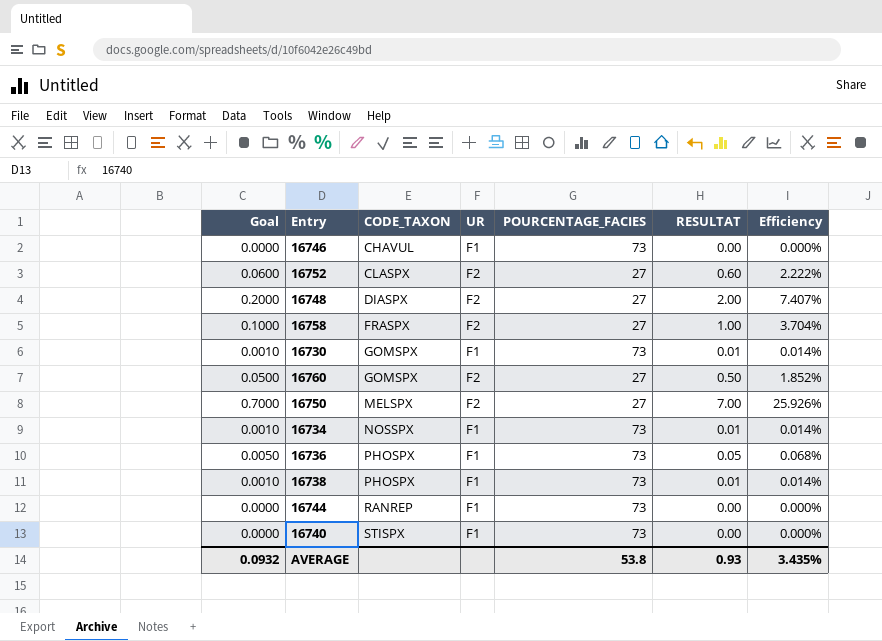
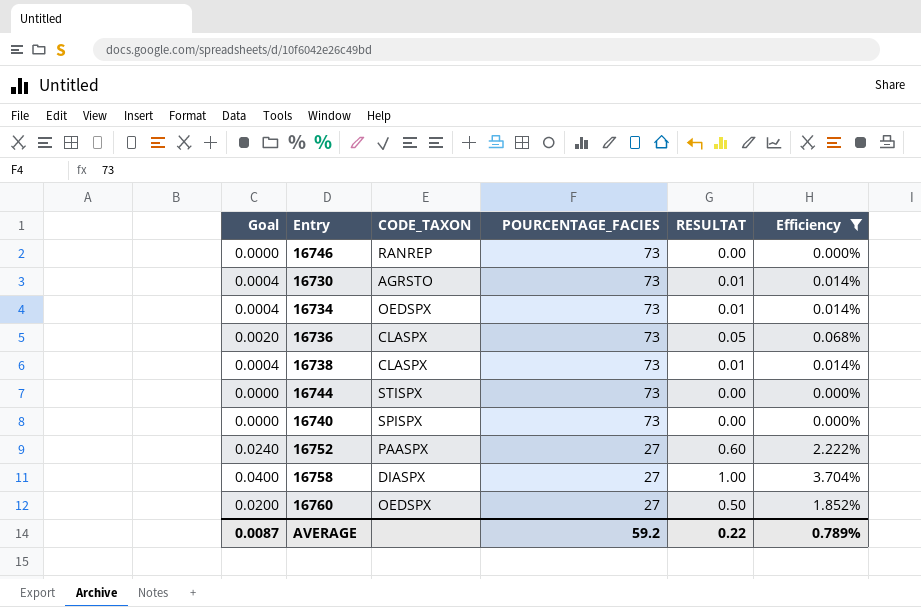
filter: none -> Efficiency <= 3.704%
row order: CODE_TAXON ascending -> POURCENTAGE_FACIES descending
column UR | position: 4 -> none
column Goal | formula: [RESULTAT] * 0.1 -> [RESULTAT] * 0.04
16746 | CODE_TAXON: CHAVUL -> RANREP
16730 | CODE_TAXON: GOMSPX -> AGRSTO
16734 | CODE_TAXON: NOSSPX -> OEDSPX
16736 | CODE_TAXON: PHOSPX -> CLASPX
16738 | CODE_TAXON: PHOSPX -> CLASPX
16744 | CODE_TAXON: RANREP -> STISPX
16740 | CODE_TAXON: STISPX -> SPISPX
16752 | CODE_TAXON: CLASPX -> PAASPX
16758 | CODE_TAXON: FRASPX -> DIASPX
16760 | CODE_TAXON: GOMSPX -> OEDSPX
AVERAGE | Goal: 0.0932 -> 0.0087
AVERAGE | POURCENTAGE_FACIES: 53.8 -> 59.2
AVERAGE | RESULTAT: 0.93 -> 0.22
AVERAGE | Efficiency: 3.435% -> 0.789%

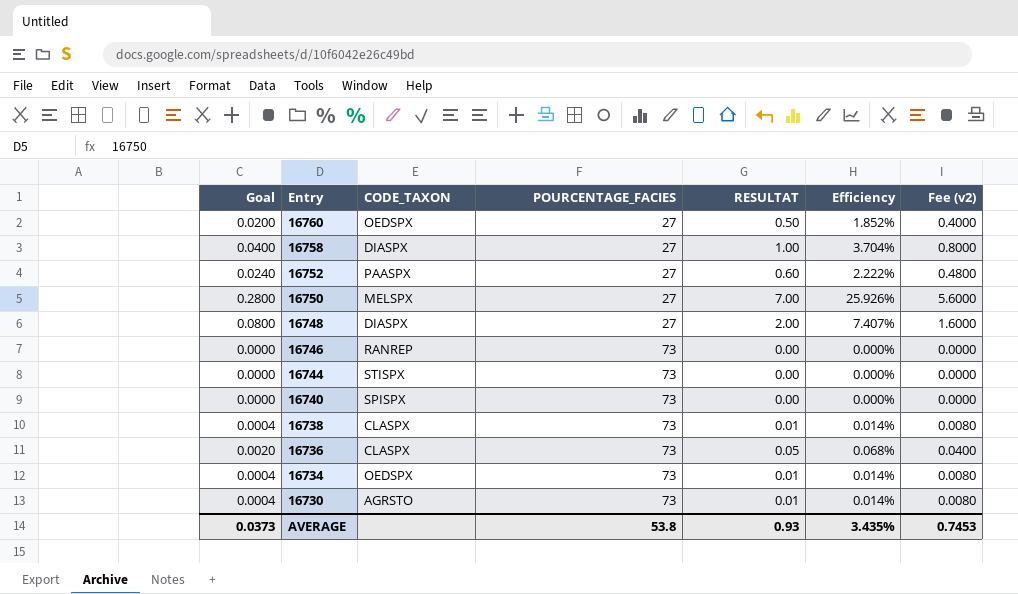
filter: Efficiency <= 3.704% -> none
row order: POURCENTAGE_FACIES descending -> Entry descending
column Fee (v2) | formula: none -> [RESULTAT] * 0.8
AVERAGE | Goal: 0.0087 -> 0.0373
AVERAGE | POURCENTAGE_FACIES: 59.2 -> 53.8
AVERAGE | RESULTAT: 0.22 -> 0.93
AVERAGE | Efficiency: 0.789% -> 3.435%

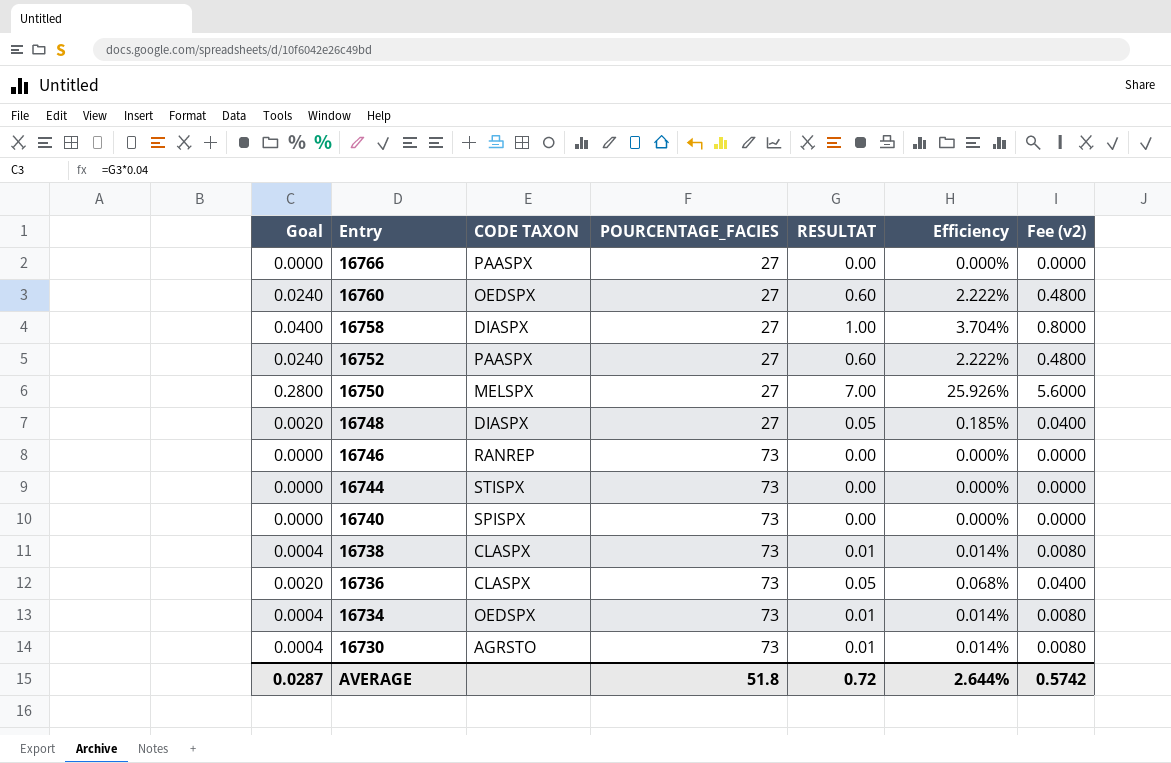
column name: CODE_TAXON -> CODE TAXON
row 16766: none -> 0.0000 | PAASPX | 27 | 0.00 | 0.000% | 0.0000
16760 | Goal: 0.0200 -> 0.0240
16760 | RESULTAT: 0.50 -> 0.60
16760 | Efficiency: 1.852% -> 2.222%
16760 | Fee (v2): 0.4000 -> 0.4800
16748 | Goal: 0.0800 -> 0.0020
16748 | RESULTAT: 2.00 -> 0.05
16748 | Efficiency: 7.407% -> 0.185%
16748 | Fee (v2): 1.6000 -> 0.0400
AVERAGE | Goal: 0.0373 -> 0.0287
AVERAGE | POURCENTAGE_FACIES: 53.8 -> 51.8
AVERAGE | RESULTAT: 0.93 -> 0.72
AVERAGE | Efficiency: 3.435% -> 2.644%
AVERAGE | Fee (v2): 0.7453 -> 0.5742

